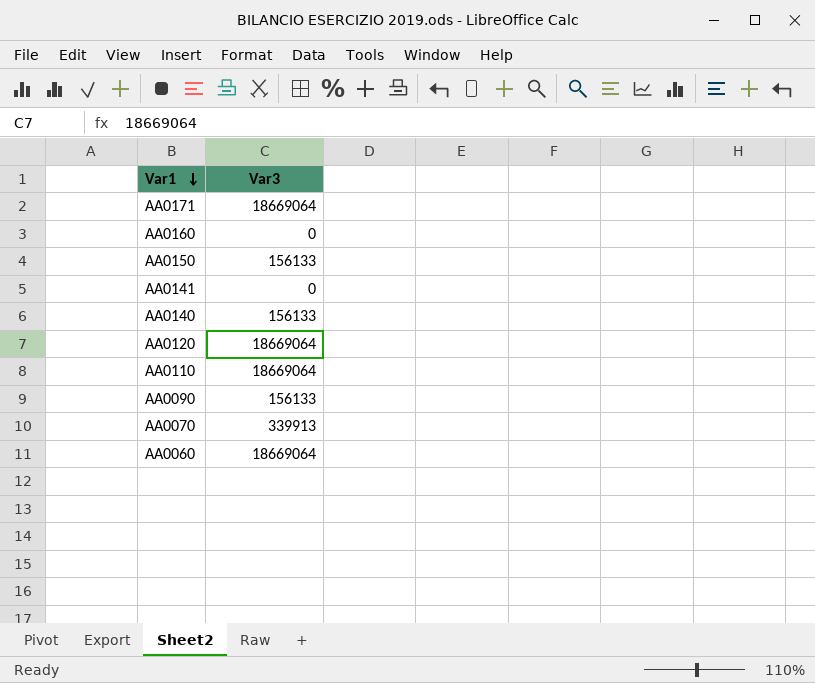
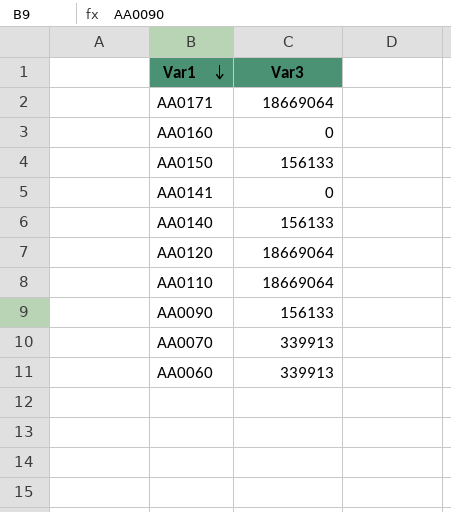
AA0060 | Var3: 18669064 -> 339913

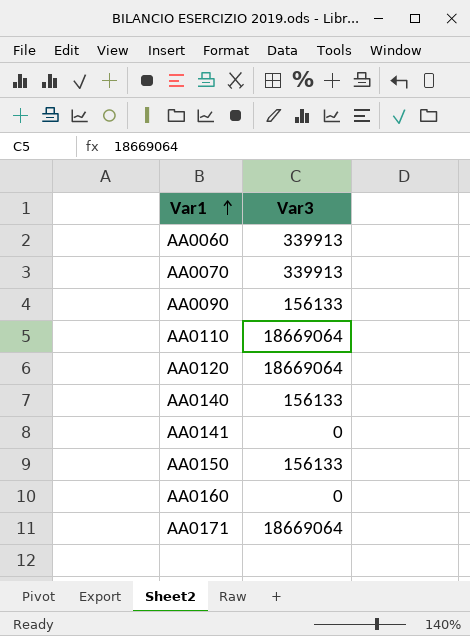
row order: Var1 descending -> Var1 ascending

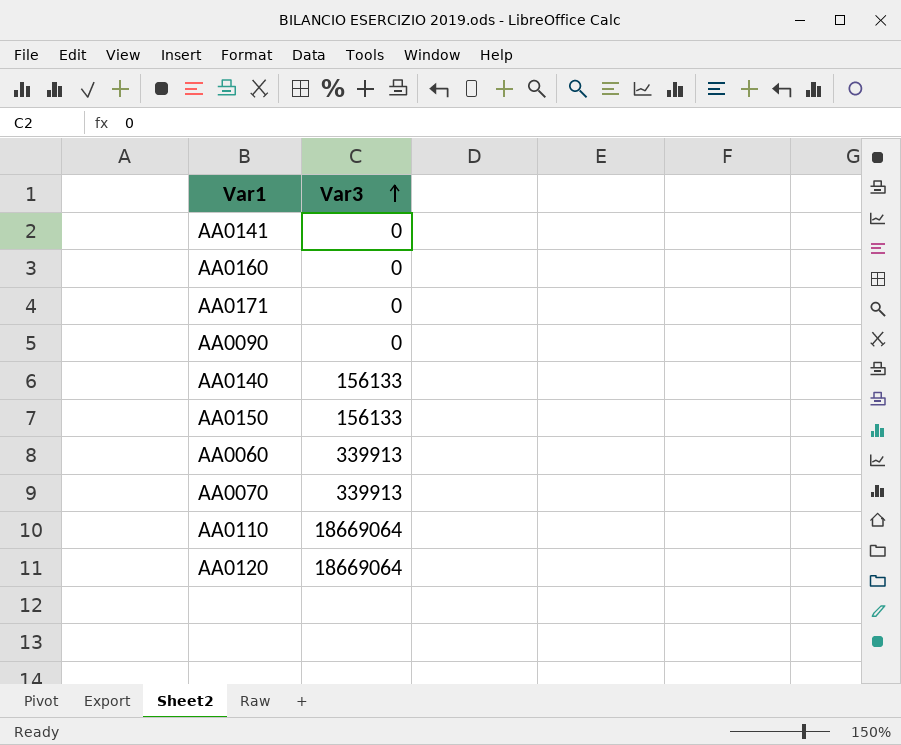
row order: Var1 ascending -> Var3 ascending
AA0171 | Var3: 18669064 -> 0
AA0090 | Var3: 156133 -> 0

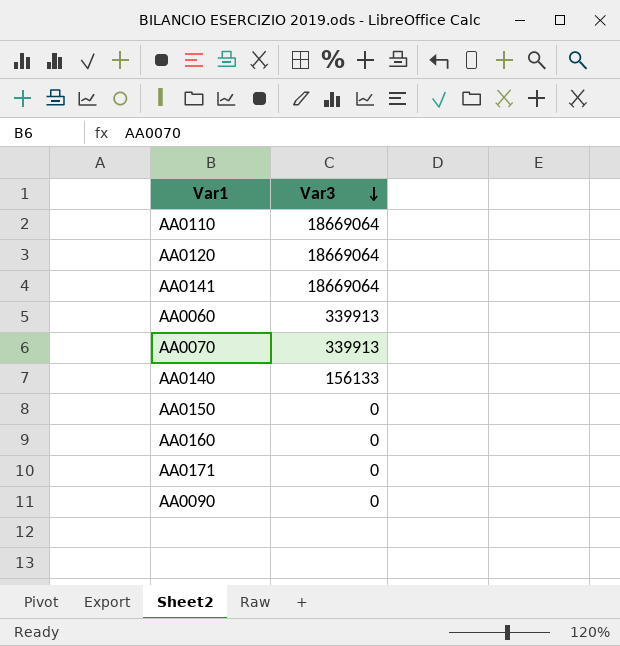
row order: Var3 ascending -> Var3 descending
AA0141 | Var3: 0 -> 18669064
AA0150 | Var3: 156133 -> 0

